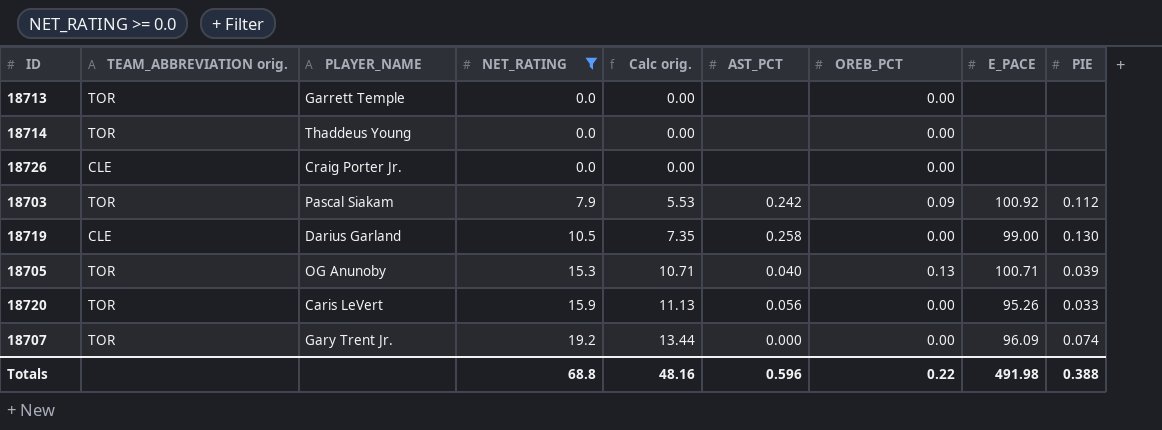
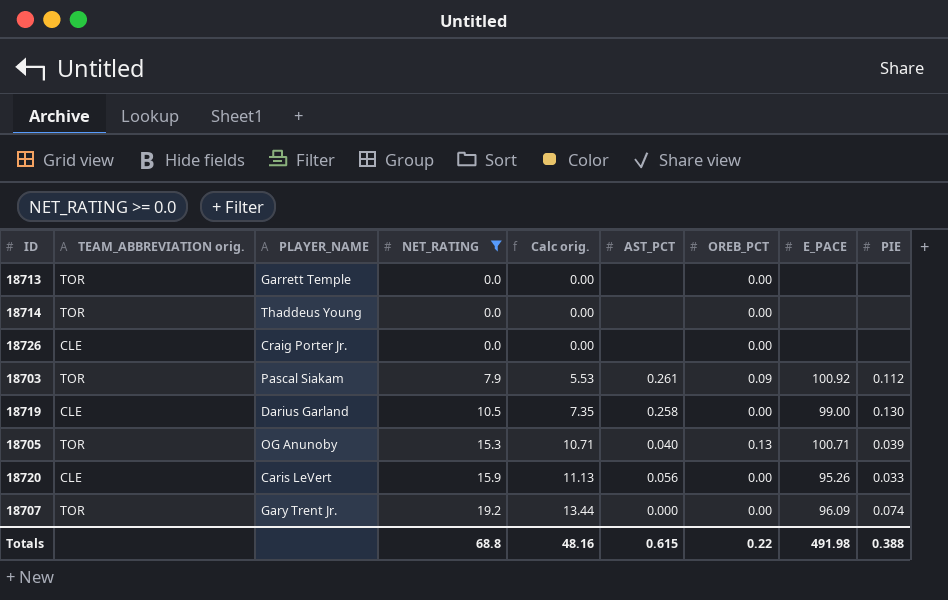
18703 | AST_PCT: 0.242 -> 0.261
18720 | TEAM_ABBREVIATION orig.: TOR -> CLE
Totals | AST_PCT: 0.596 -> 0.615

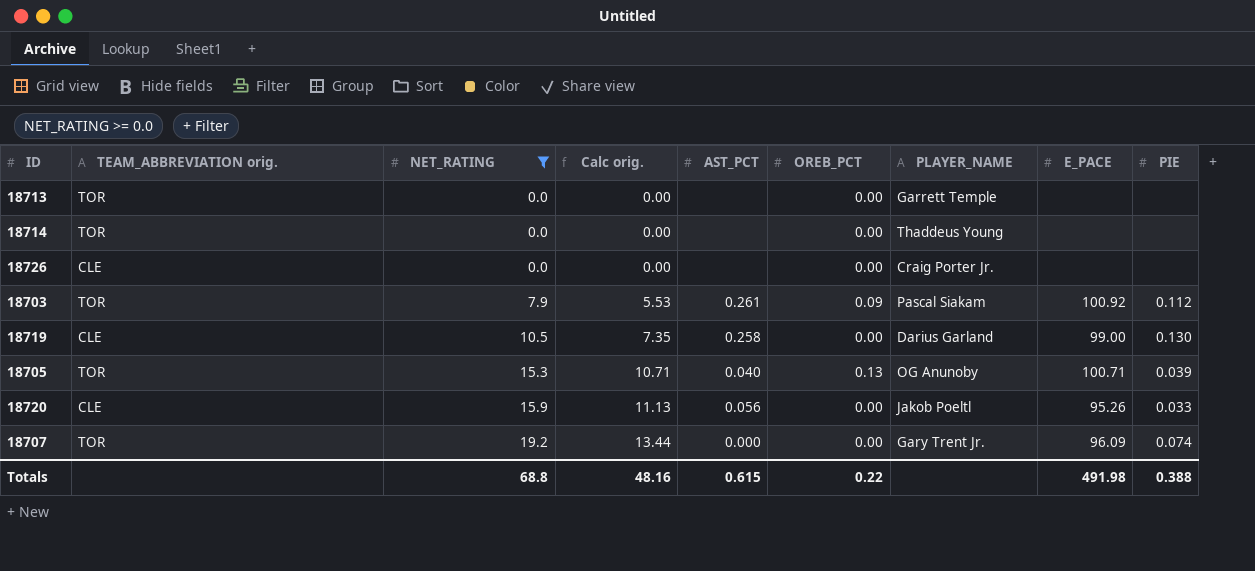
column PLAYER_NAME | position: 3 -> 7
18720 | PLAYER_NAME: Caris LeVert -> Jakob Poeltl

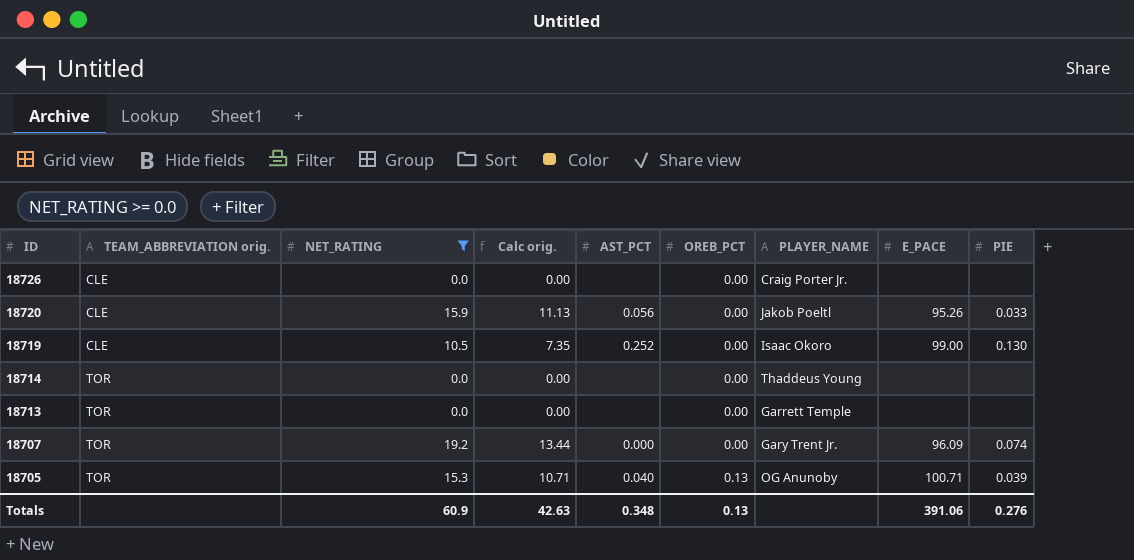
row order: NET_RATING ascending -> ID descending
row 18703: TOR | 7.9 | 5.53 | 0.261 | 0.09 | Pascal Siakam | 100.92 | 0.112 -> none
18719 | AST_PCT: 0.258 -> 0.252
18719 | PLAYER_NAME: Darius Garland -> Isaac Okoro
Totals | NET_RATING: 68.8 -> 60.9
Totals | Calc orig.: 48.16 -> 42.63
Totals | AST_PCT: 0.615 -> 0.348
Totals | OREB_PCT: 0.22 -> 0.13
Totals | E_PACE: 491.98 -> 391.06
Totals | PIE: 0.388 -> 0.276

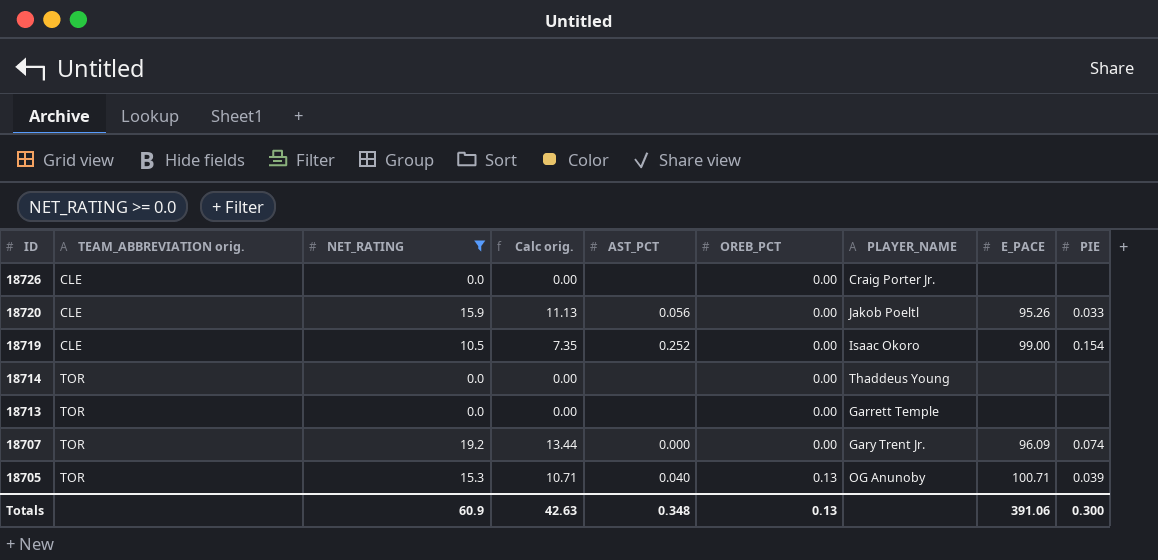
18719 | PIE: 0.130 -> 0.154
Totals | PIE: 0.276 -> 0.300

